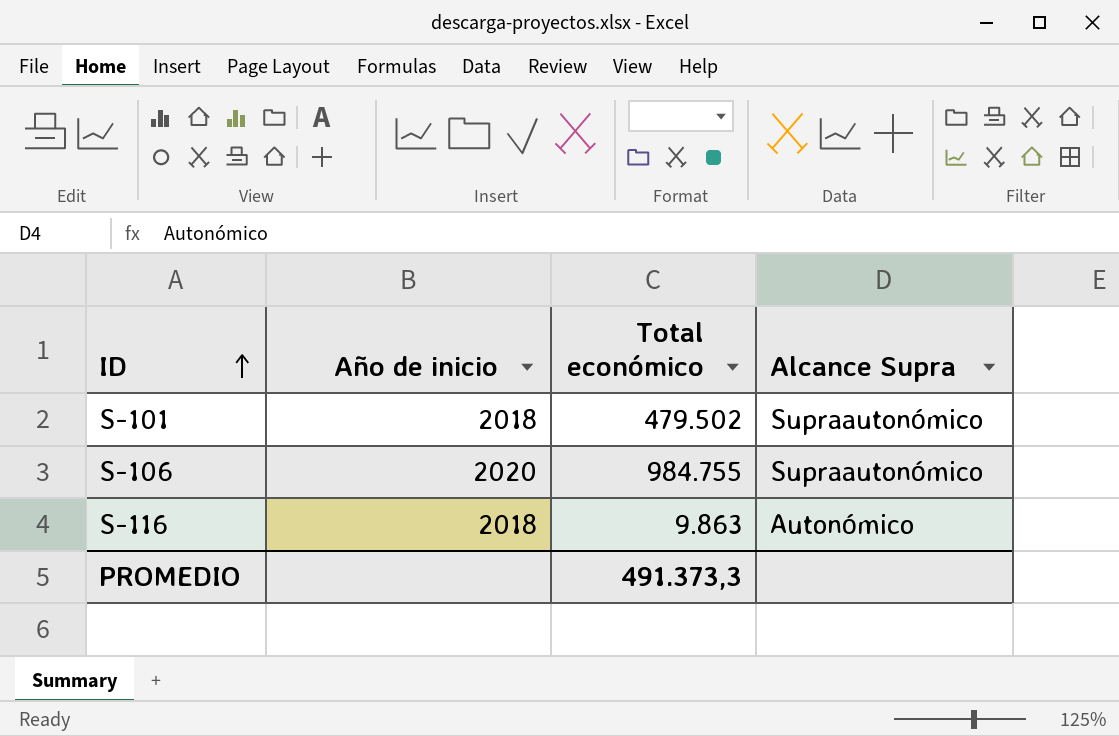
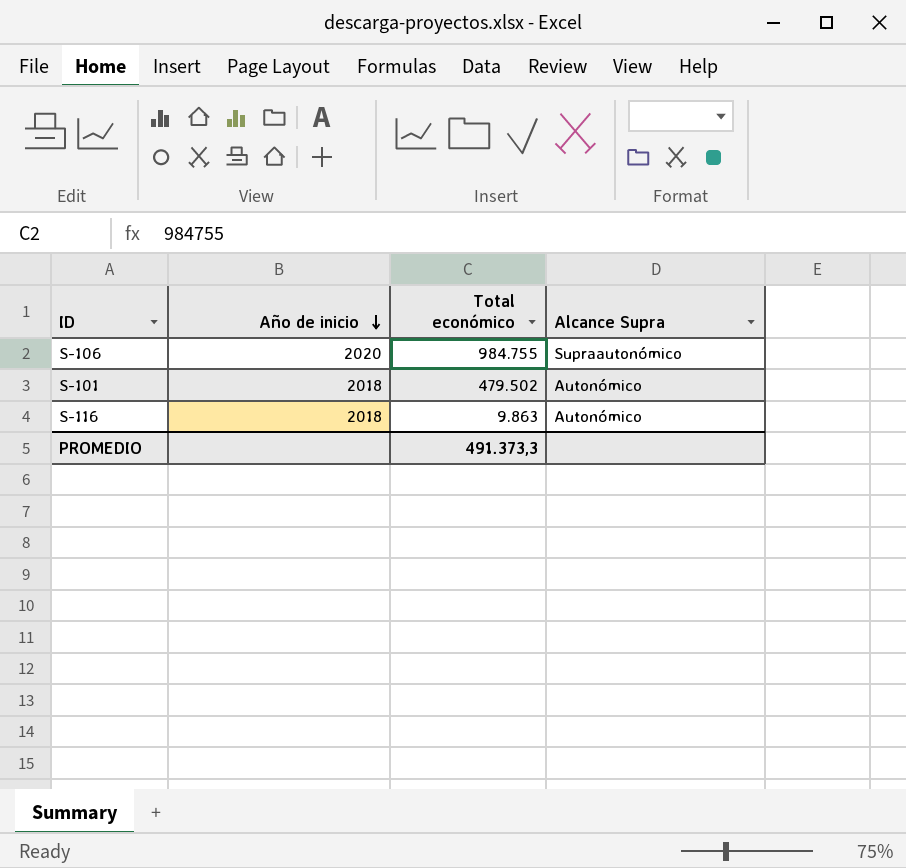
row order: ID ascending -> Año de inicio descending
S-101 | Alcance Supra: Supraautonómico -> Autonómico

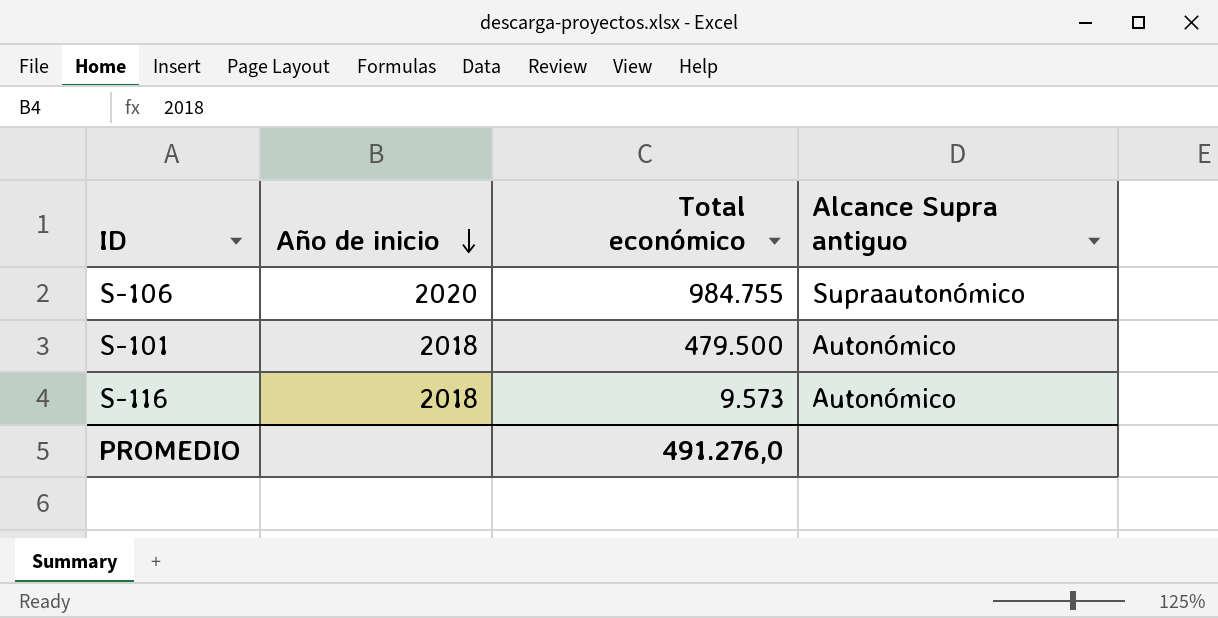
column name: Alcance Supra -> Alcance Supra antiguo
S-101 | Total económico: 479.502 -> 479.500
S-116 | Total económico: 9.863 -> 9.573
PROMEDIO | Total económico: 491.373,3 -> 491.276,0

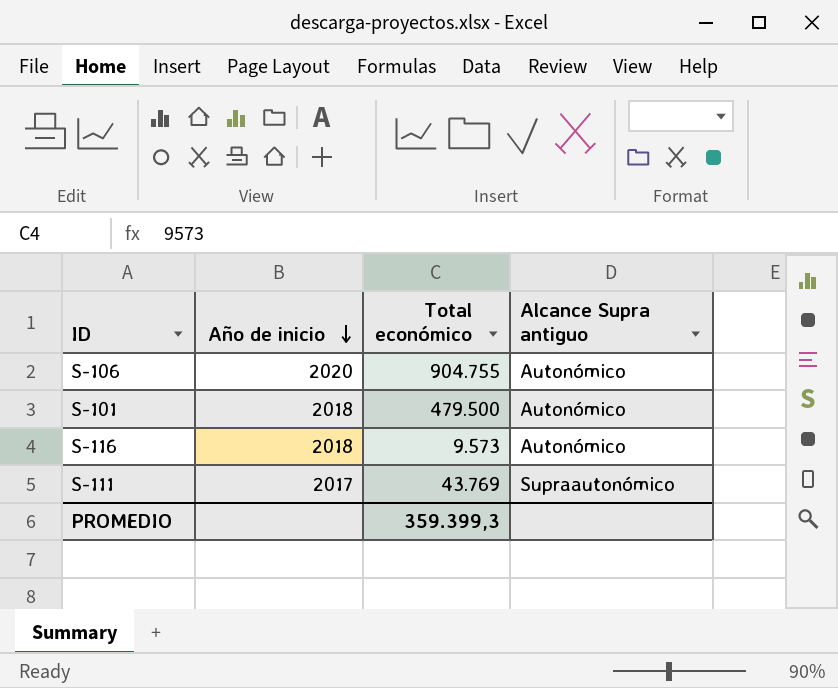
S-106 | Total económico: 984.755 -> 904.755
S-106 | Alcance Supra antiguo: Supraautonómico -> Autonómico
row S-111: none -> 2017 | 43.769 | Supraautonómico
PROMEDIO | Total económico: 491.276,0 -> 359.399,3

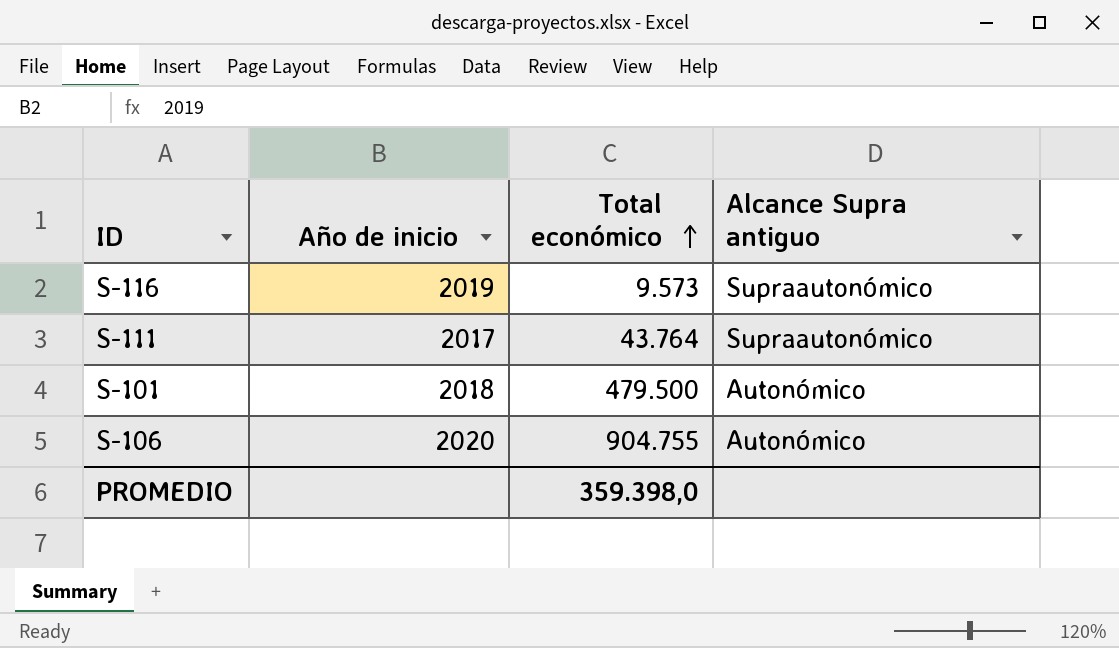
row order: Año de inicio descending -> Total económico ascending
S-116 | Año de inicio: 2018 -> 2019
S-116 | Alcance Supra antiguo: Autonómico -> Supraautonómico
S-111 | Total económico: 43.769 -> 43.764
PROMEDIO | Total económico: 359.399,3 -> 359.398,0

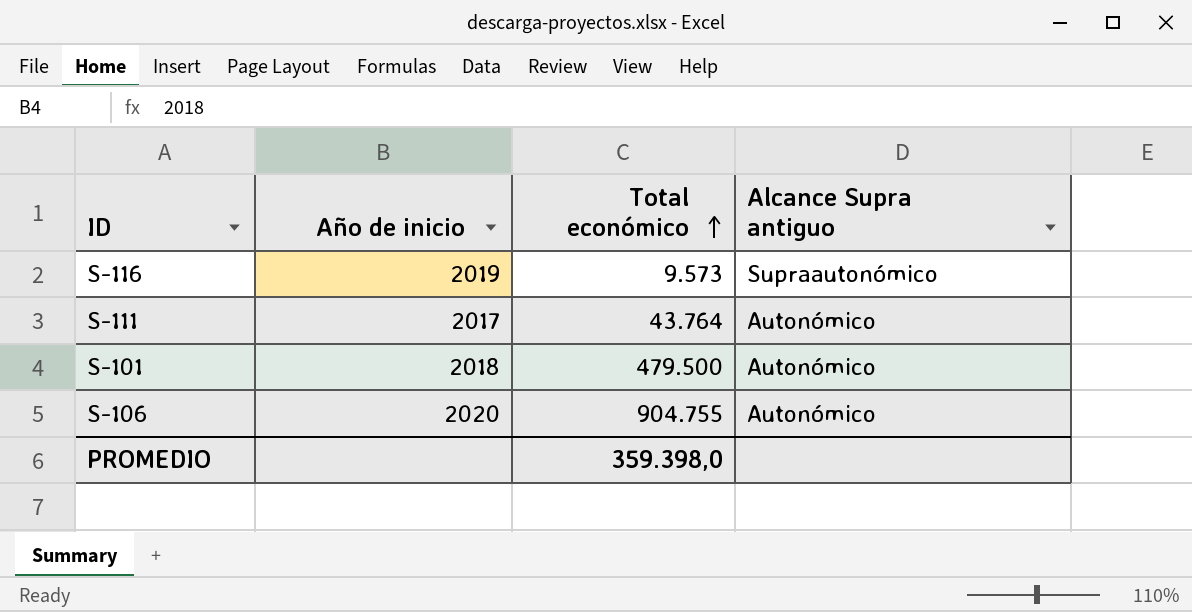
S-111 | Alcance Supra antiguo: Supraautonómico -> Autonómico

